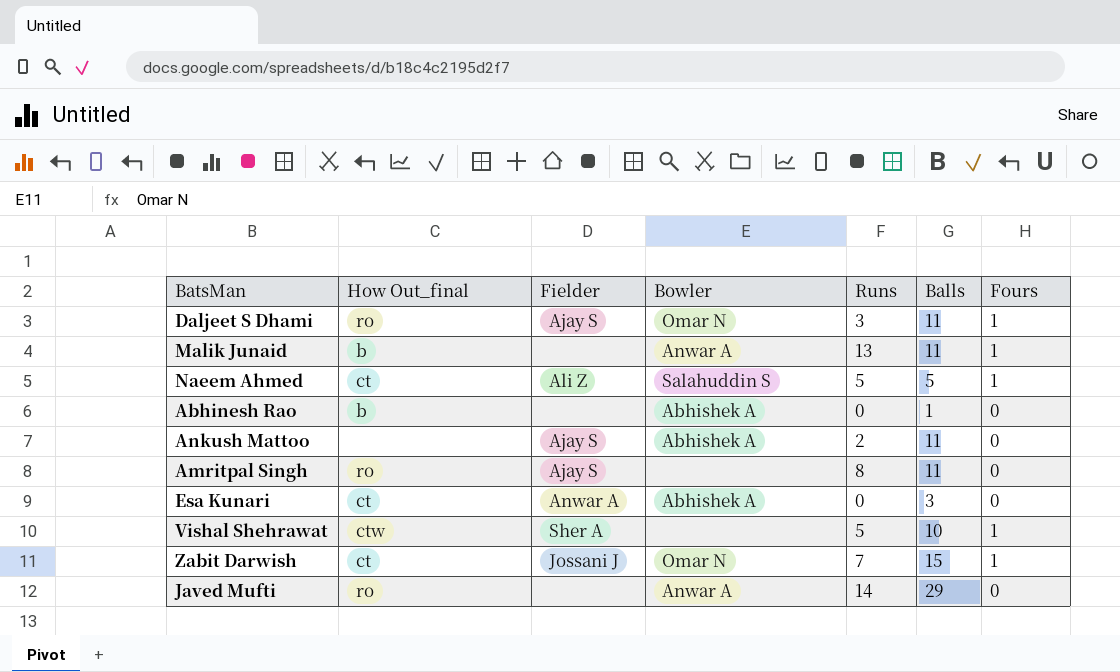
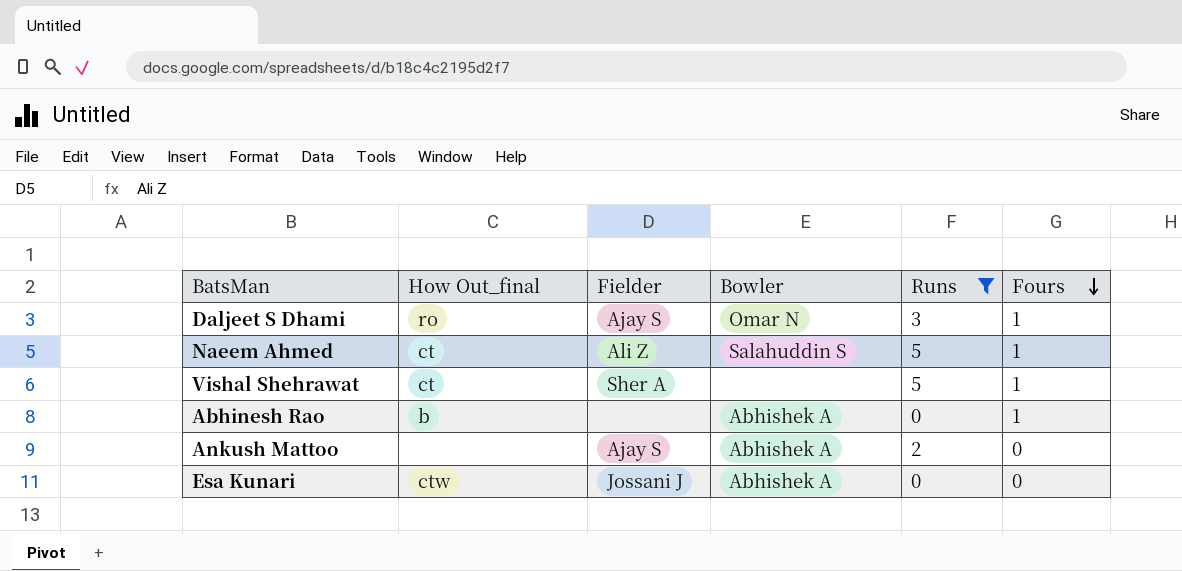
filter: none -> Runs <= 5
row order: none -> Fours descending
column Balls | position: 6 -> none
Vishal Shehrawat | How Out_final: ctw -> ct
Abhinesh Rao | Fours: 0 -> 1
Esa Kunari | How Out_final: ct -> ctw
Esa Kunari | Fielder: Anwar A -> Jossani J

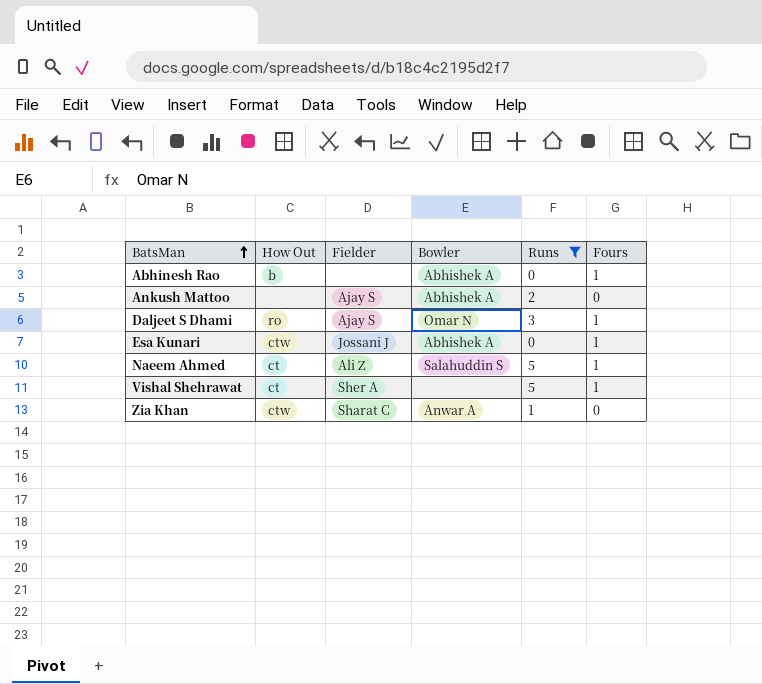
row order: Fours descending -> BatsMan ascending
column name: How Out_final -> How Out
Esa Kunari | Fours: 0 -> 1
row Zia Khan: none -> ctw | Sharat C | Anwar A | 1 | 0

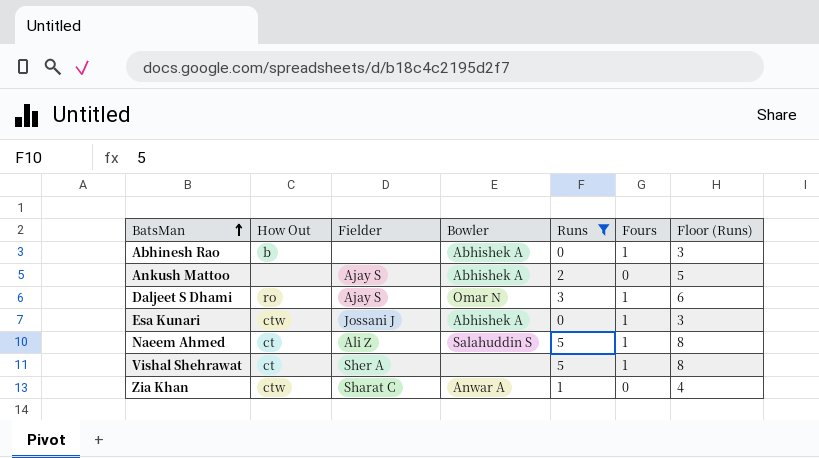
column Floor (Runs) | formula: none -> [Runs] + 3

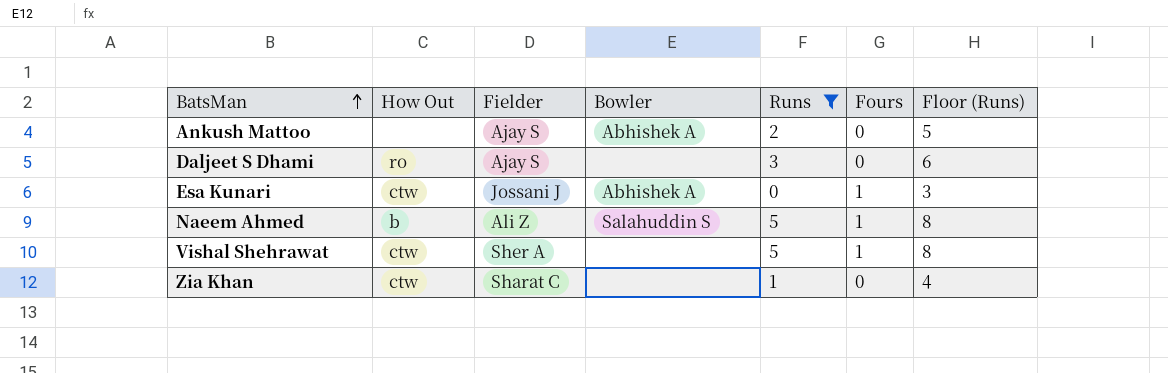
row Abhinesh Rao: b | none | Abhishek A | 0 | 1 | 3 -> none
Daljeet S Dhami | Bowler: Omar N -> none
Daljeet S Dhami | Fours: 1 -> 0
Naeem Ahmed | How Out: ct -> b
Vishal Shehrawat | How Out: ct -> ctw
Zia Khan | Bowler: Anwar A -> none

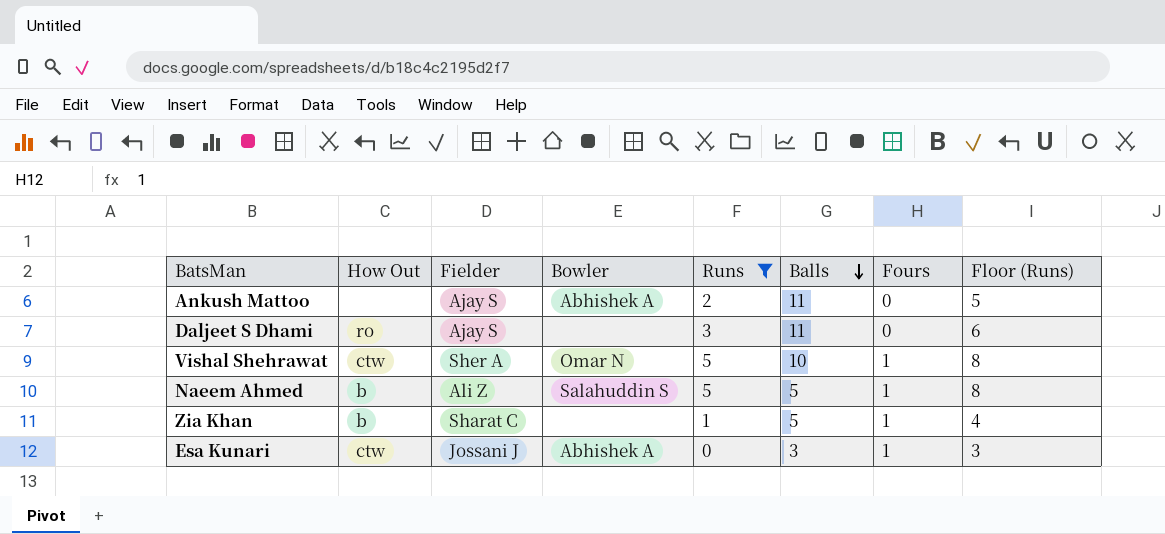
row order: BatsMan ascending -> Balls descending
column Balls | position: none -> 6
Vishal Shehrawat | Bowler: none -> Omar N
Zia Khan | How Out: ctw -> b
Zia Khan | Fours: 0 -> 1

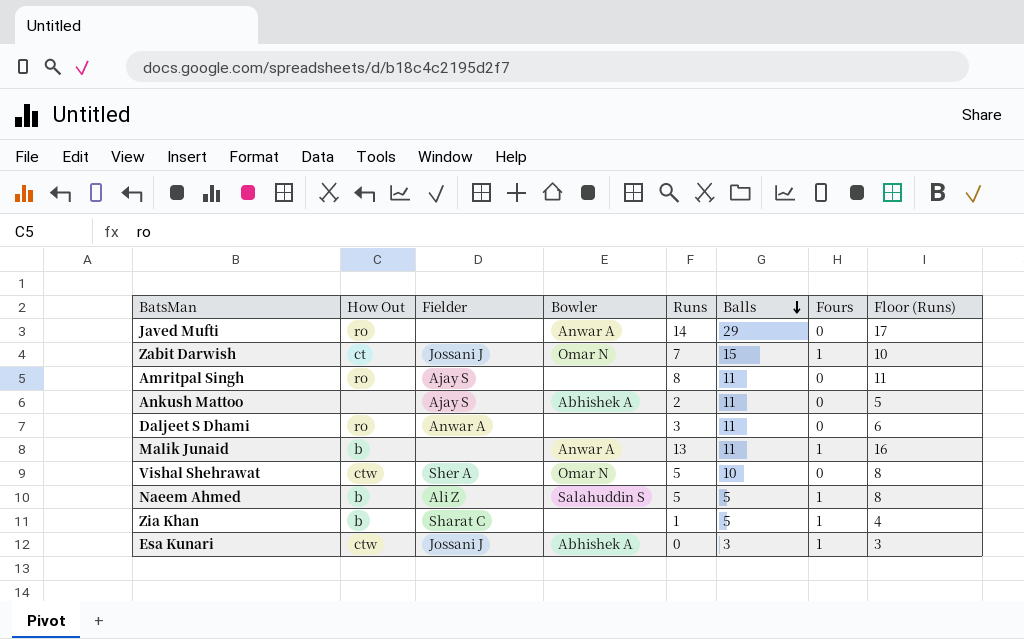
filter: Runs <= 5 -> none
Daljeet S Dhami | Fielder: Ajay S -> Anwar A
Vishal Shehrawat | Fours: 1 -> 0

